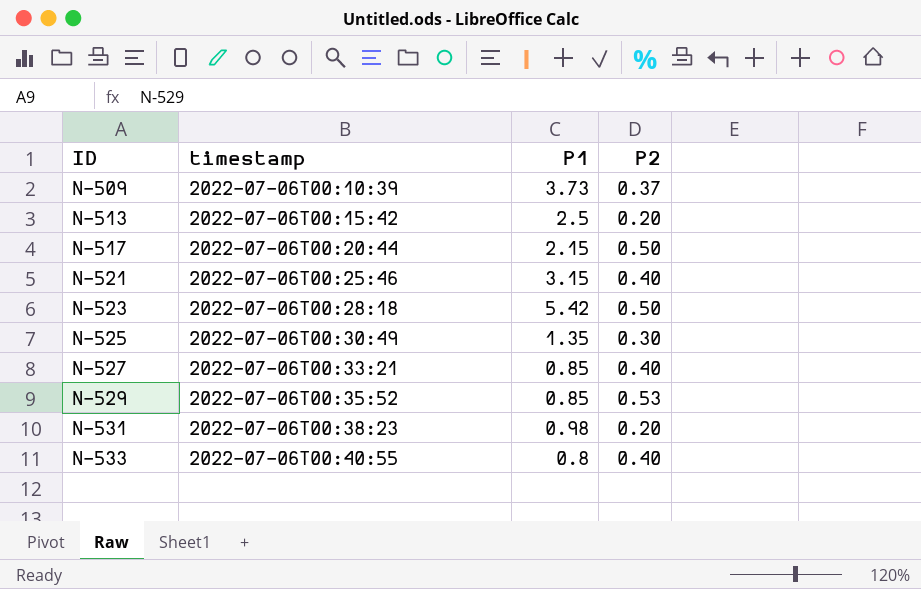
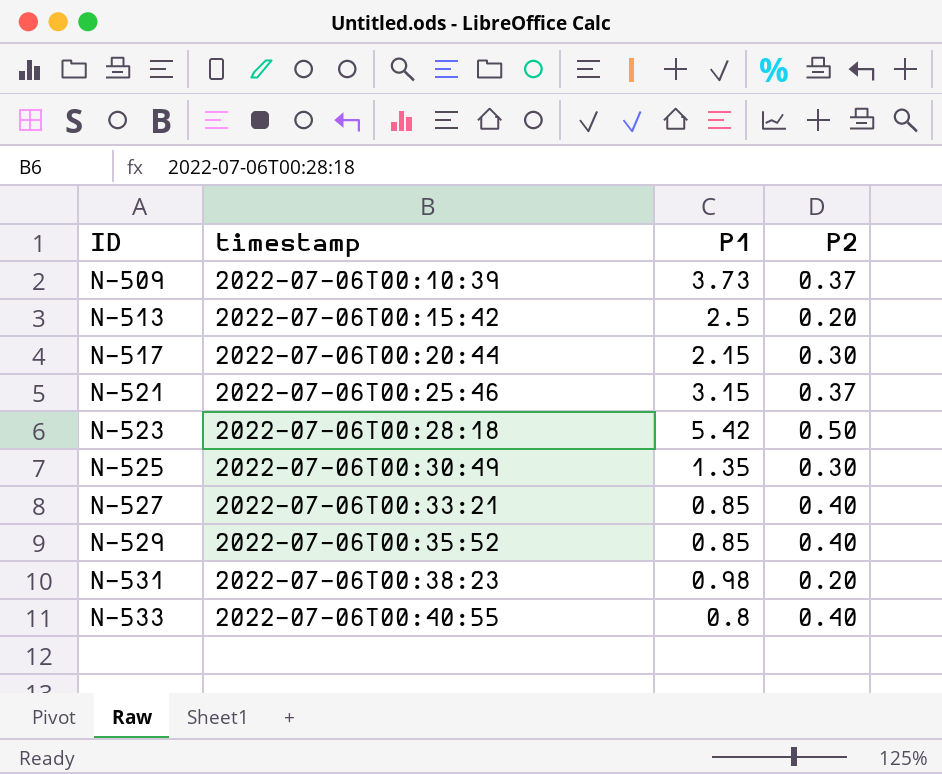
N-517 | P2: 0.50 -> 0.30
N-521 | P2: 0.40 -> 0.37
N-529 | P2: 0.53 -> 0.40

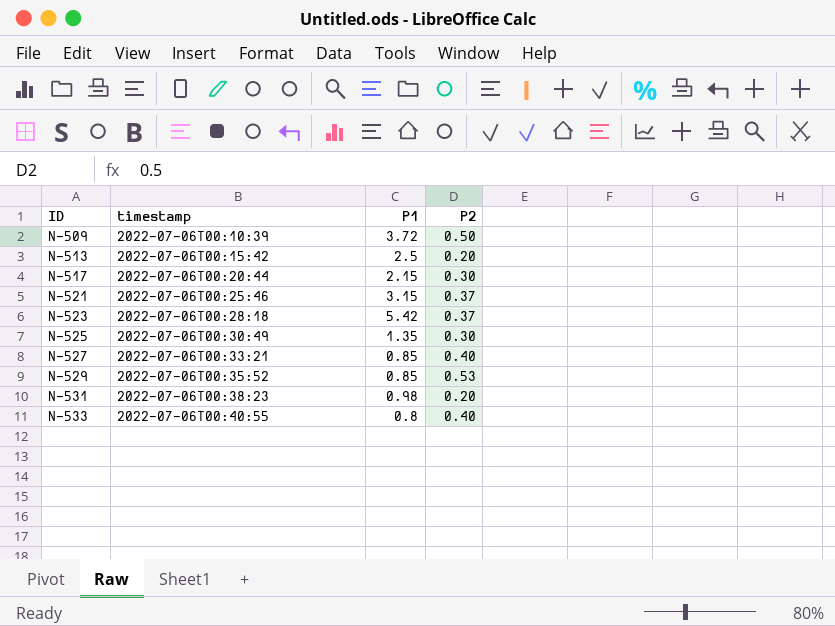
N-509 | P1: 3.73 -> 3.72
N-509 | P2: 0.37 -> 0.50
N-523 | P2: 0.50 -> 0.37
N-529 | P2: 0.40 -> 0.53

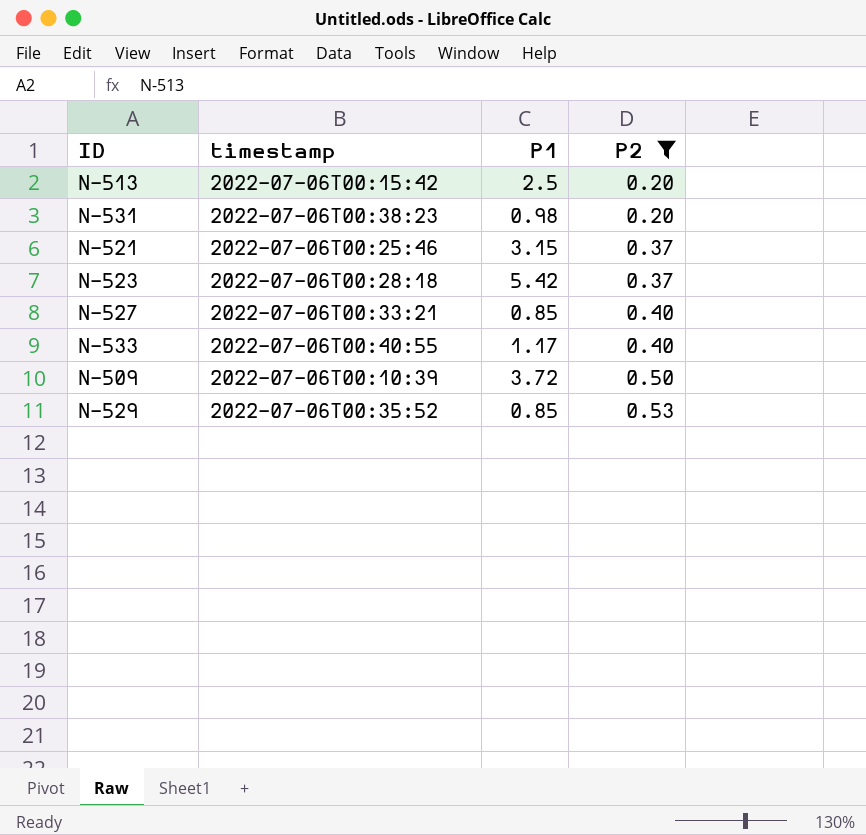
filter: none -> P2 != 0.30
row order: ID ascending -> P2 ascending
N-533 | P1: 0.8 -> 1.17

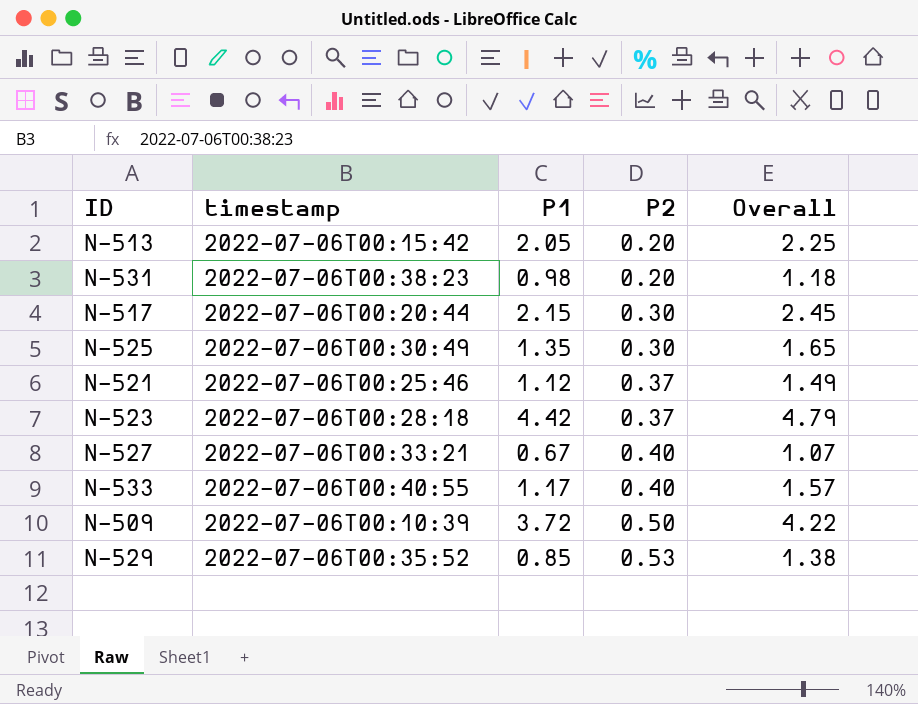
filter: P2 != 0.30 -> none
column Overall | formula: none -> [P1] + [P2]
N-513 | P1: 2.5 -> 2.05
N-521 | P1: 3.15 -> 1.12
N-523 | P1: 5.42 -> 4.42
N-527 | P1: 0.85 -> 0.67

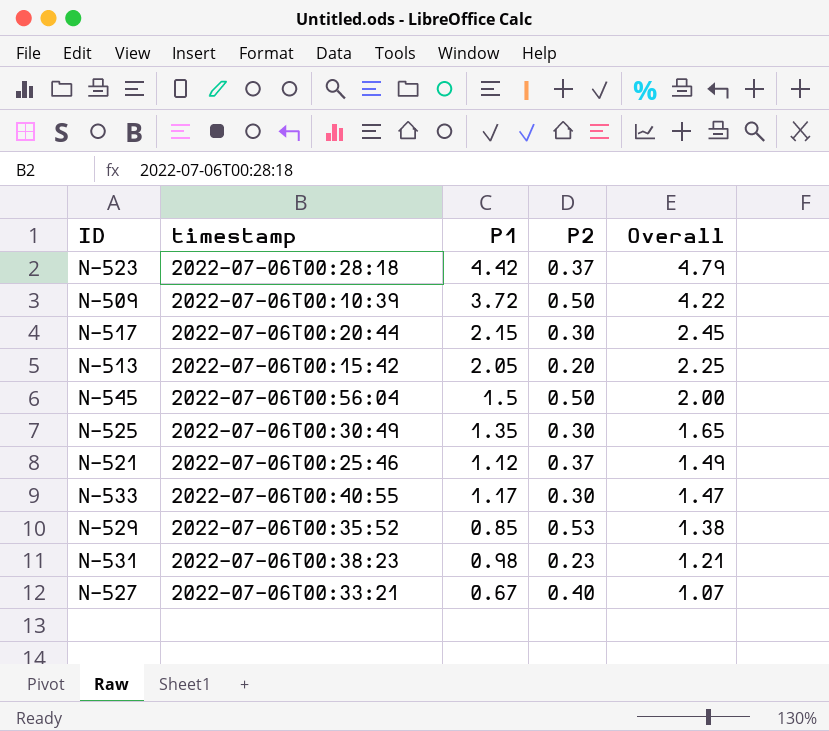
row order: P2 ascending -> Overall descending
row N-545: none -> 2022-07-06T00:56:04 | 1.5 | 0.50 | 2.00
N-533 | P2: 0.40 -> 0.30
N-533 | Overall: 1.57 -> 1.47
N-531 | P2: 0.20 -> 0.23
N-531 | Overall: 1.18 -> 1.21

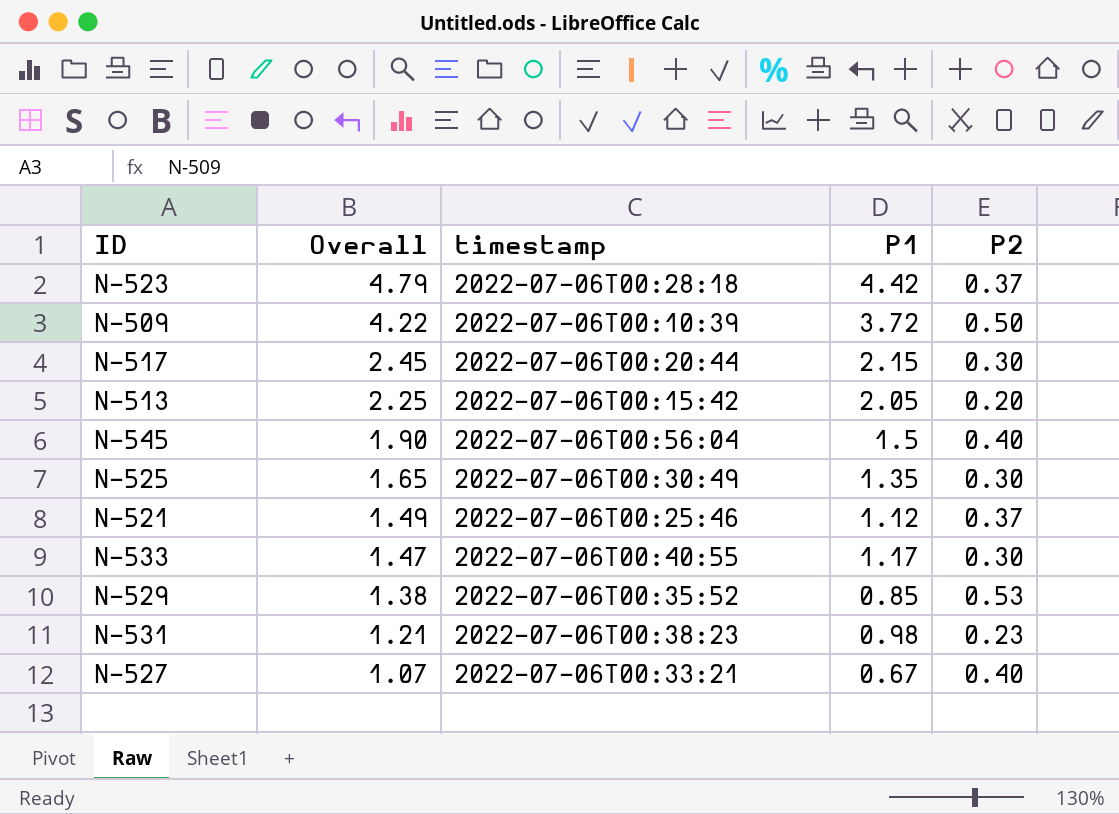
column Overall | position: 5 -> 2
N-545 | Overall: 2.00 -> 1.90
N-545 | P2: 0.50 -> 0.40

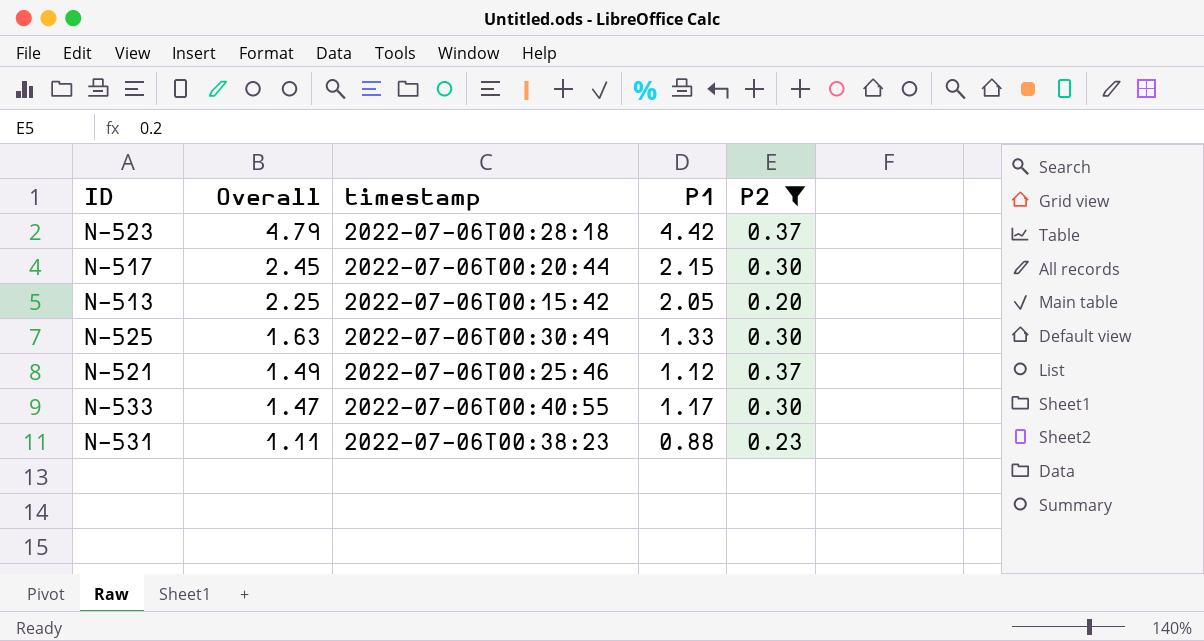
filter: none -> P2 <= 0.37
N-525 | Overall: 1.65 -> 1.63
N-525 | P1: 1.35 -> 1.33
N-531 | Overall: 1.21 -> 1.11
N-531 | P1: 0.98 -> 0.88

